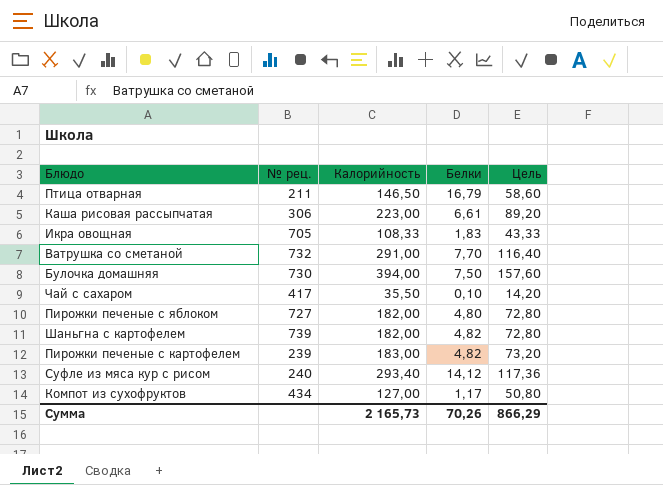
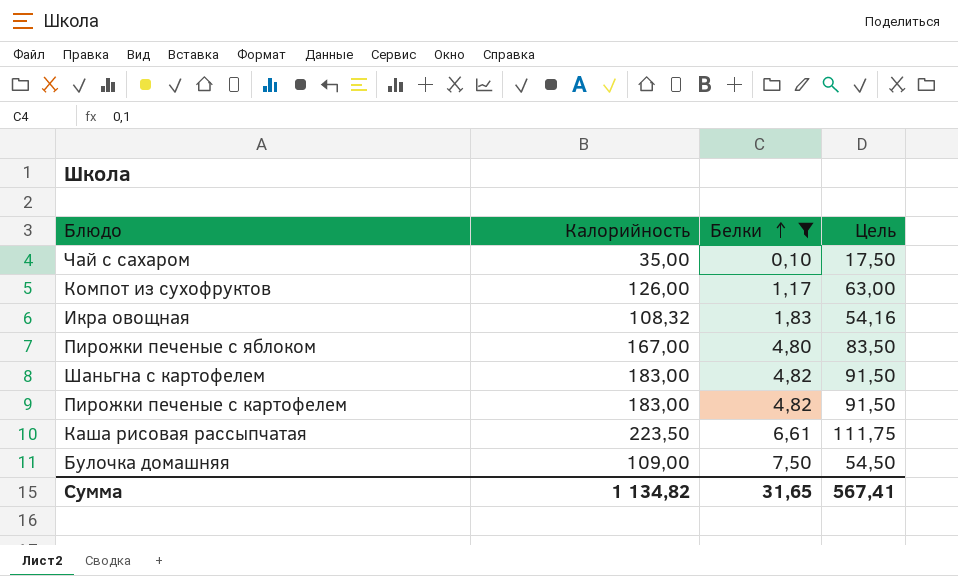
filter: none -> Белки <= 7,50
row order: none -> Белки ascending
column № рец. | position: 2 -> none
column Цель | formula: [Калорийность] * 0,4 -> [Калорийность] * 0,5
Чай с сахаром | Калорийность: 35,50 -> 35,00
Компот из сухофруктов | Калорийность: 127,00 -> 126,00
Икра овощная | Калорийность: 108,33 -> 108,32
Пирожки печеные с яблоком | Калорийность: 182,00 -> 167,00
Шаньгна с картофелем | Калорийность: 182,00 -> 183,00
Каша рисовая рассыпчатая | Калорийность: 223,00 -> 223,50
Булочка домашняя | Калорийность: 394,00 -> 109,00
Сумма | Калорийность: 2 165,73 -> 1 134,82
Сумма | Белки: 70,26 -> 31,65
Сумма | Цель: 866,29 -> 567,41

